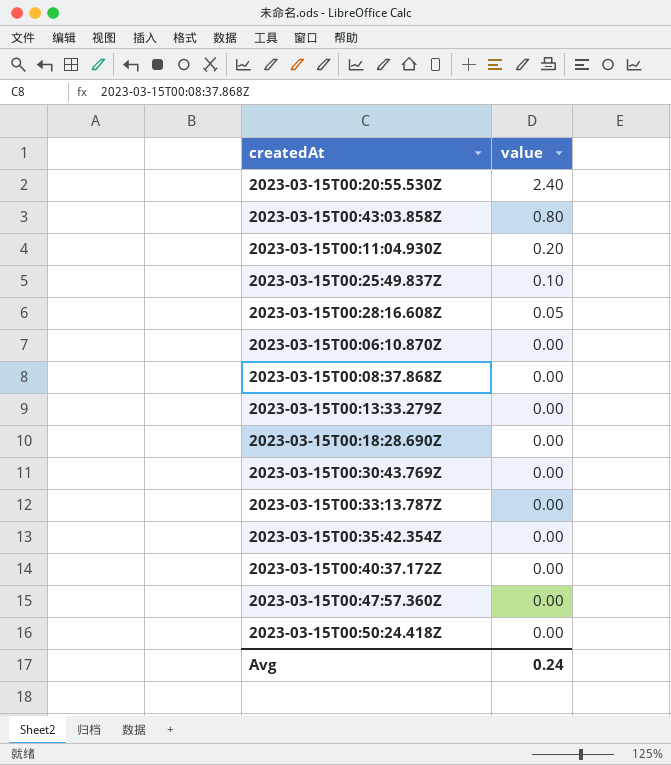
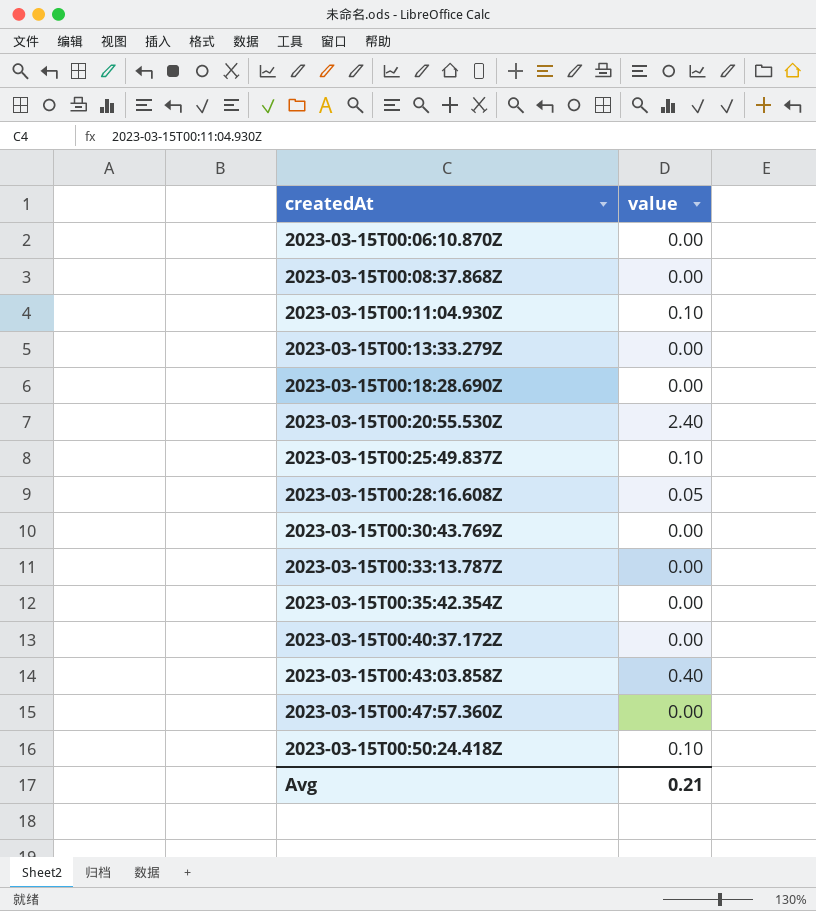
row order: value descending -> createdAt ascending
2023-03-15T00:11:04.930Z | value: 0.20 -> 0.10
2023-03-15T00:43:03.858Z | value: 0.80 -> 0.40
2023-03-15T00:50:24.418Z | value: 0.00 -> 0.10
Avg | value: 0.24 -> 0.21

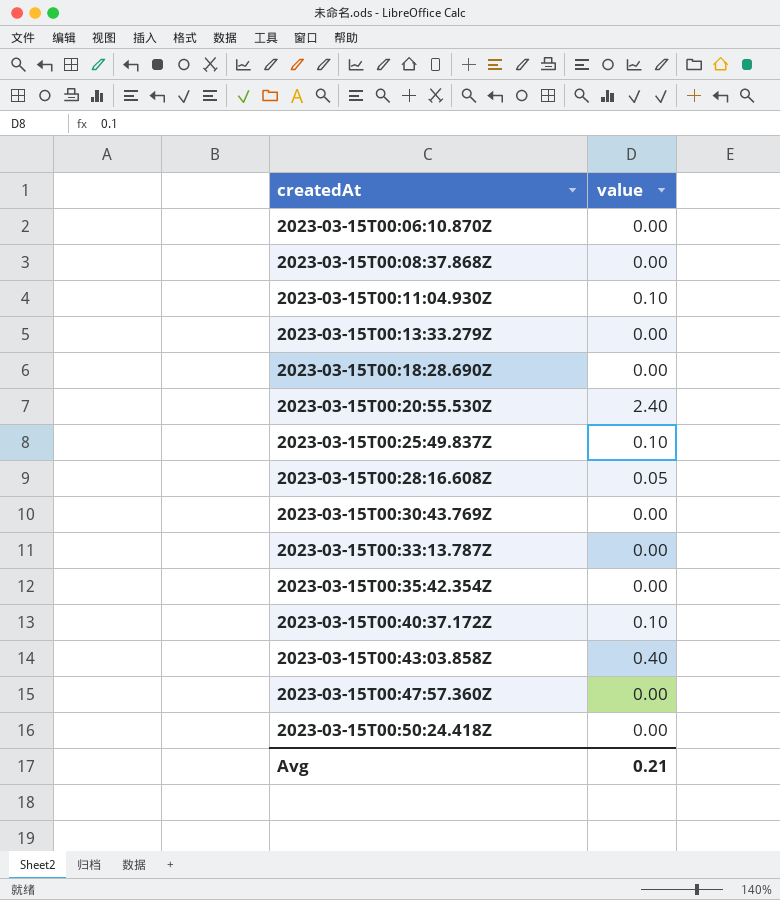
2023-03-15T00:40:37.172Z | value: 0.00 -> 0.10
2023-03-15T00:50:24.418Z | value: 0.10 -> 0.00

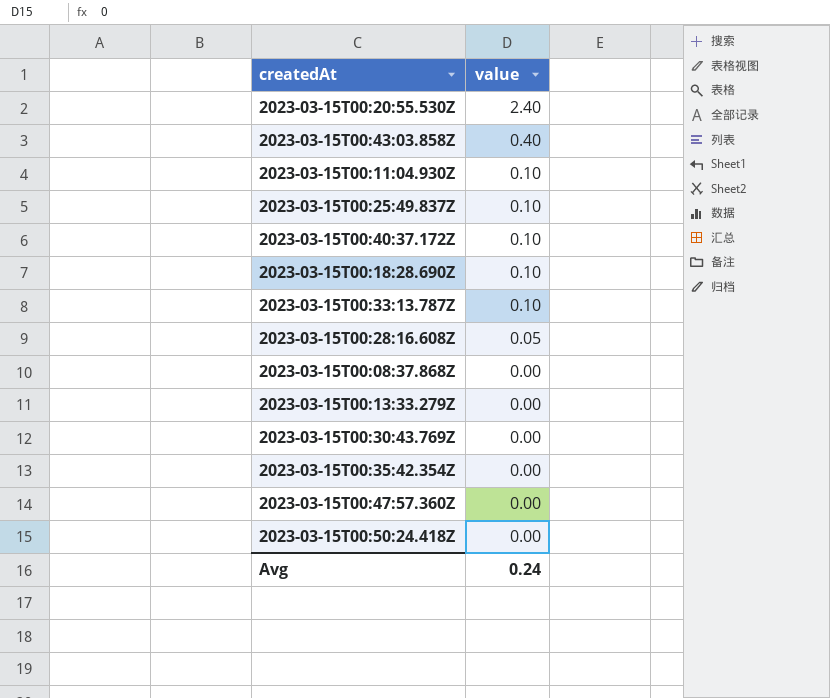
row order: createdAt ascending -> value descending
row 2023-03-15T00:06:10.870Z: 0.00 -> none
2023-03-15T00:18:28.690Z | value: 0.00 -> 0.10
2023-03-15T00:33:13.787Z | value: 0.00 -> 0.10
Avg | value: 0.21 -> 0.24

